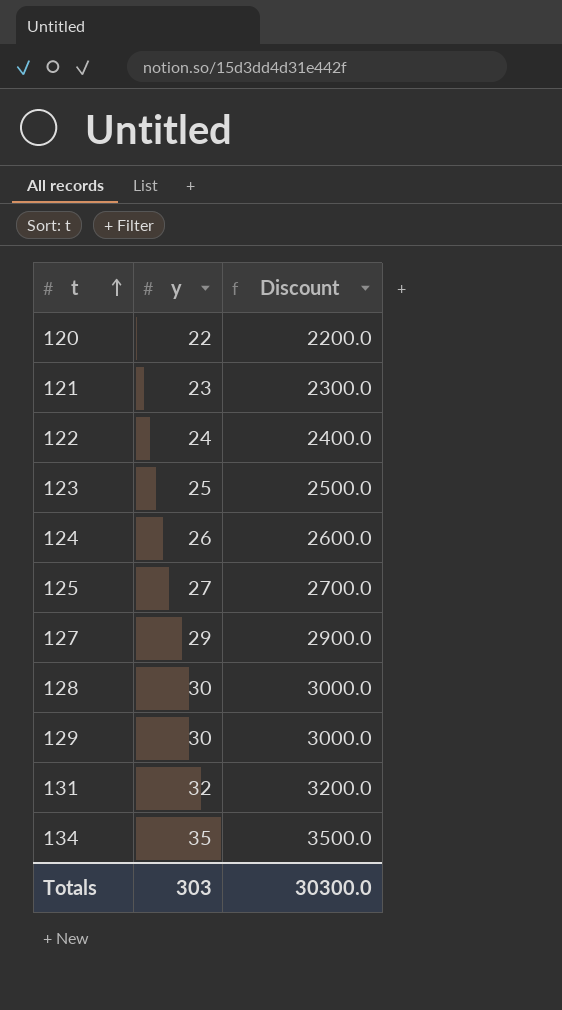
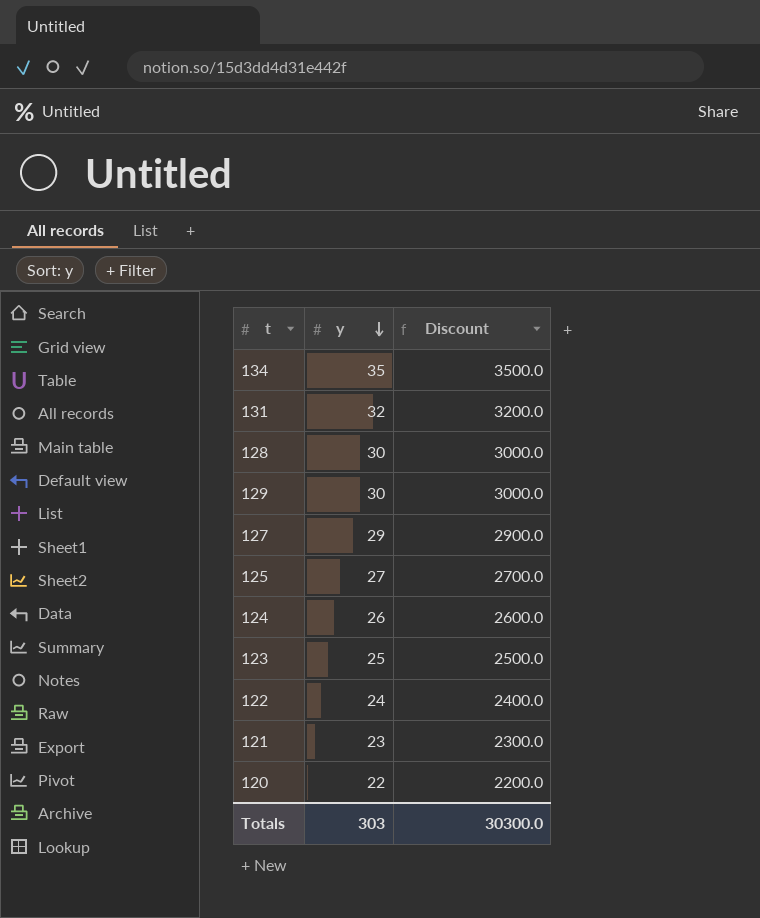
row order: t ascending -> y descending

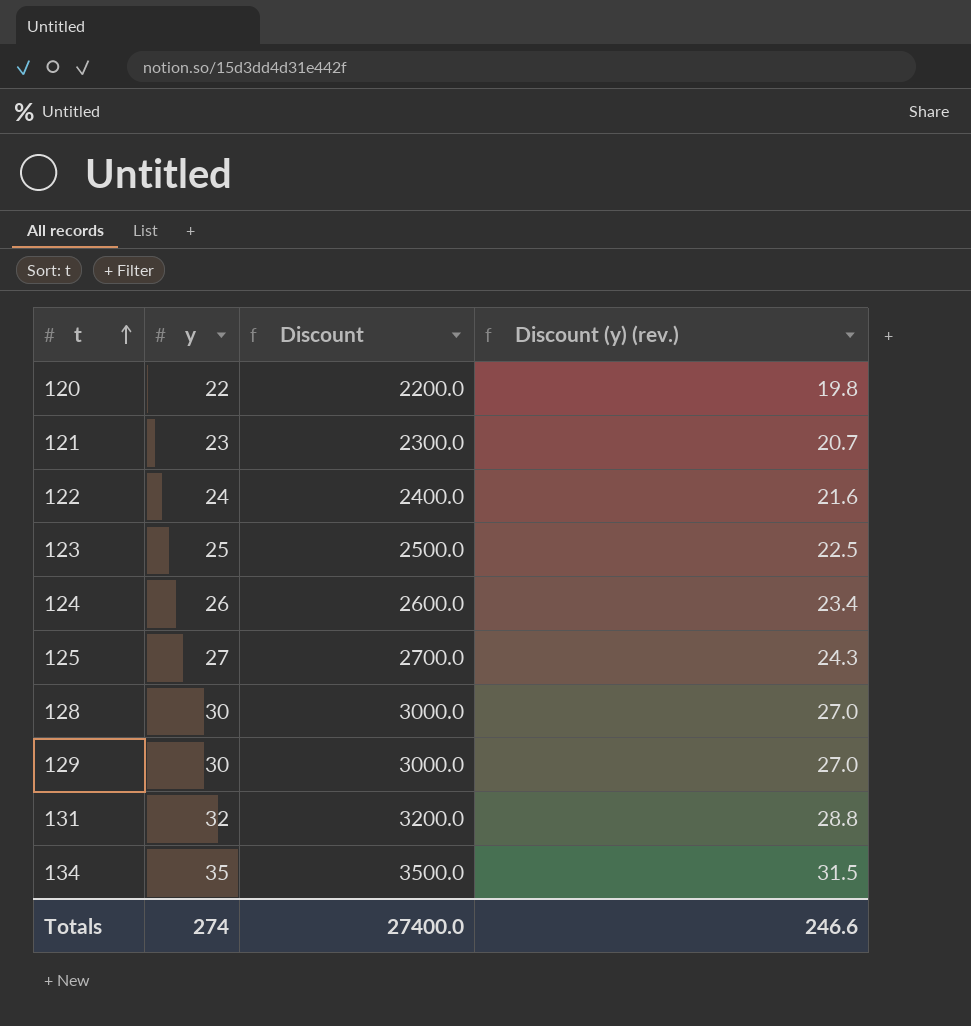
row order: y descending -> t ascending
column Discount (y) (rev.) | formula: none -> [y] * 0.9
row 127: 29 | 2900.0 -> none
Totals | y: 303 -> 274
Totals | Discount: 30300.0 -> 27400.0

